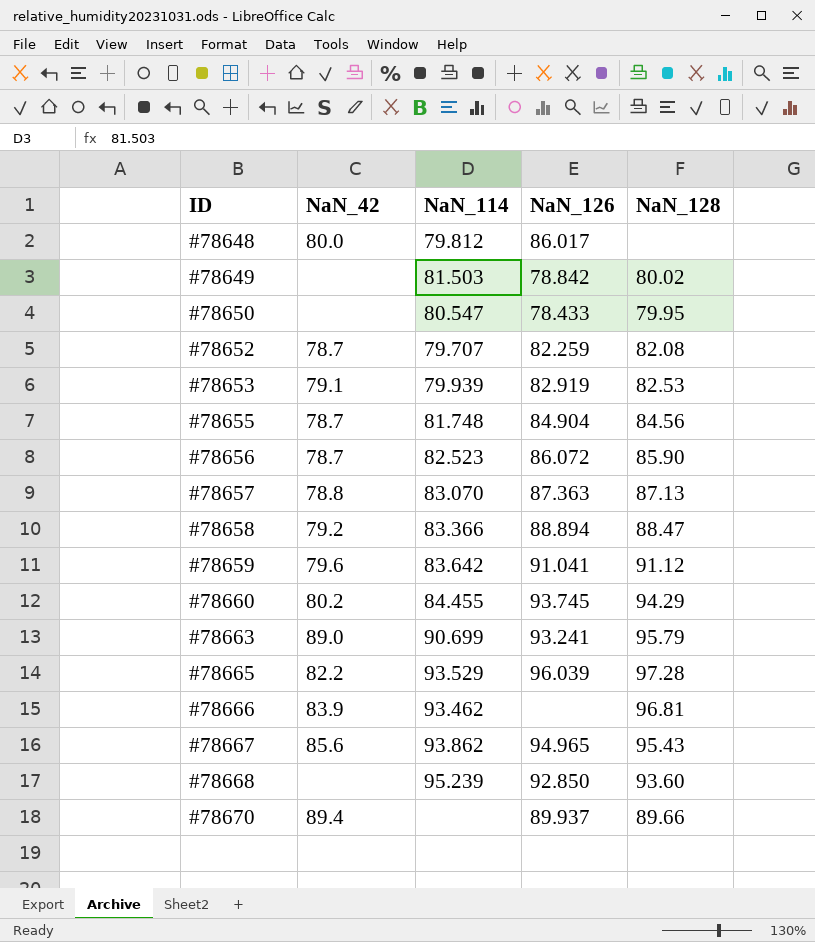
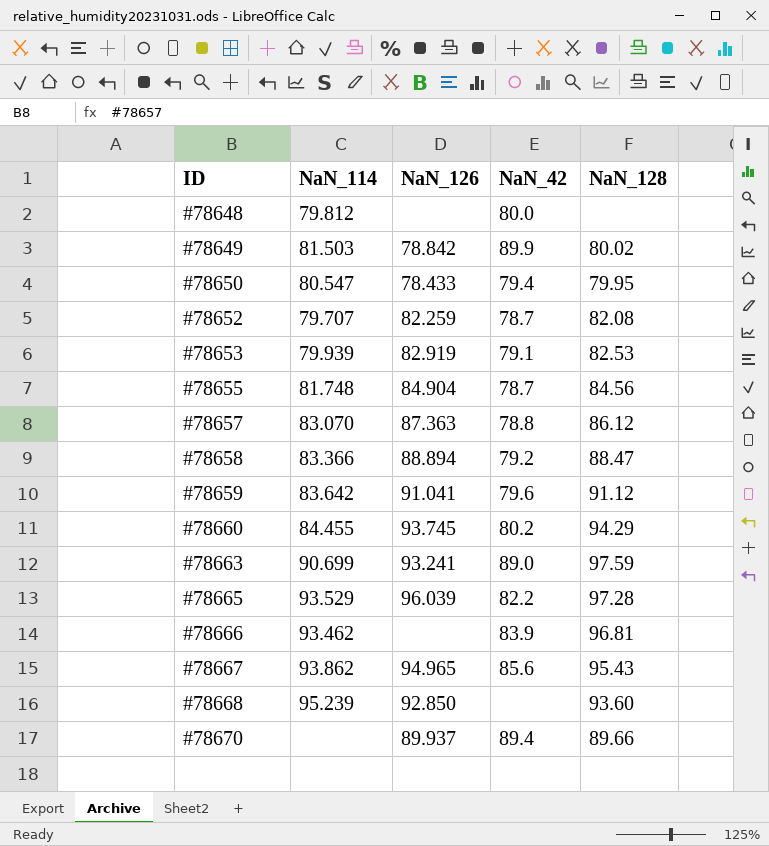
column NaN_42 | position: 2 -> 4
row #78656: 78.7 | 82.523 | 86.072 | 85.90 -> none
#78648 | NaN_126: 86.017 -> none
#78649 | NaN_42: none -> 89.9
#78650 | NaN_42: none -> 79.4
#78657 | NaN_128: 87.13 -> 86.12
#78663 | NaN_128: 95.79 -> 97.59

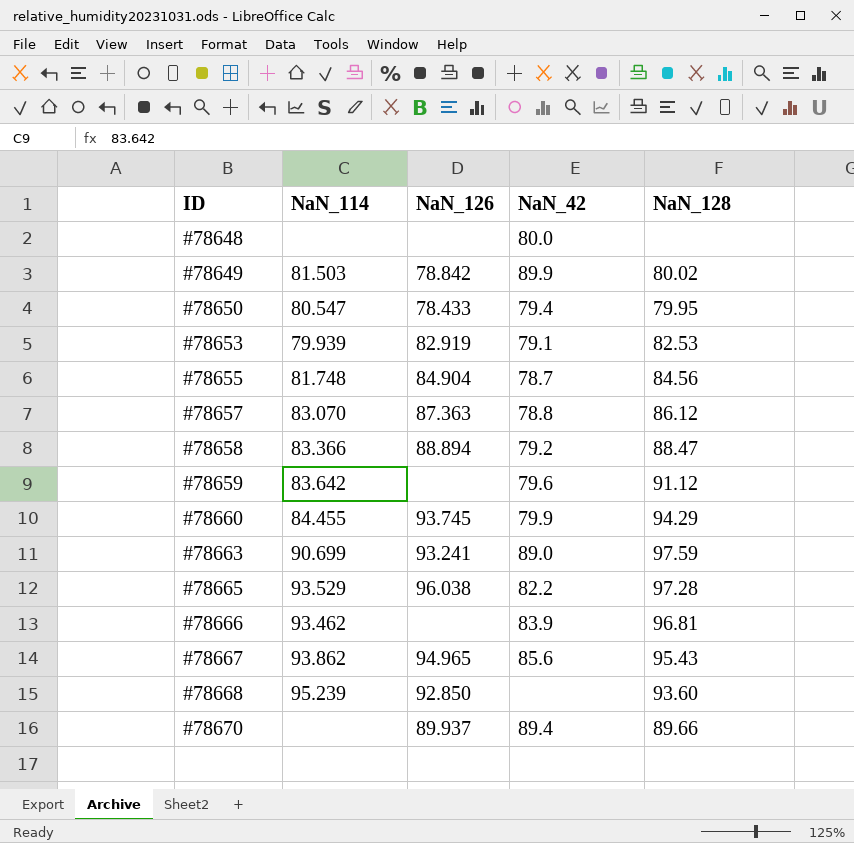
row #78652: 79.707 | 82.259 | 78.7 | 82.08 -> none
#78648 | NaN_114: 79.812 -> none
#78659 | NaN_126: 91.041 -> none
#78660 | NaN_42: 80.2 -> 79.9
#78665 | NaN_126: 96.039 -> 96.038

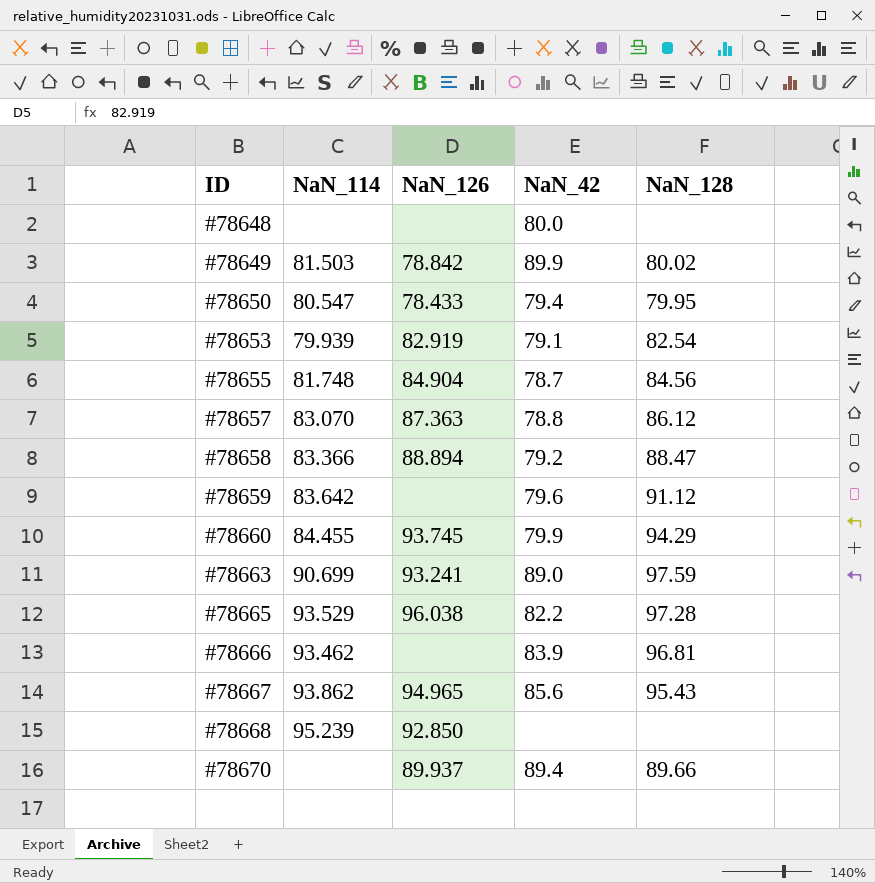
#78653 | NaN_128: 82.53 -> 82.54
#78668 | NaN_128: 93.60 -> none

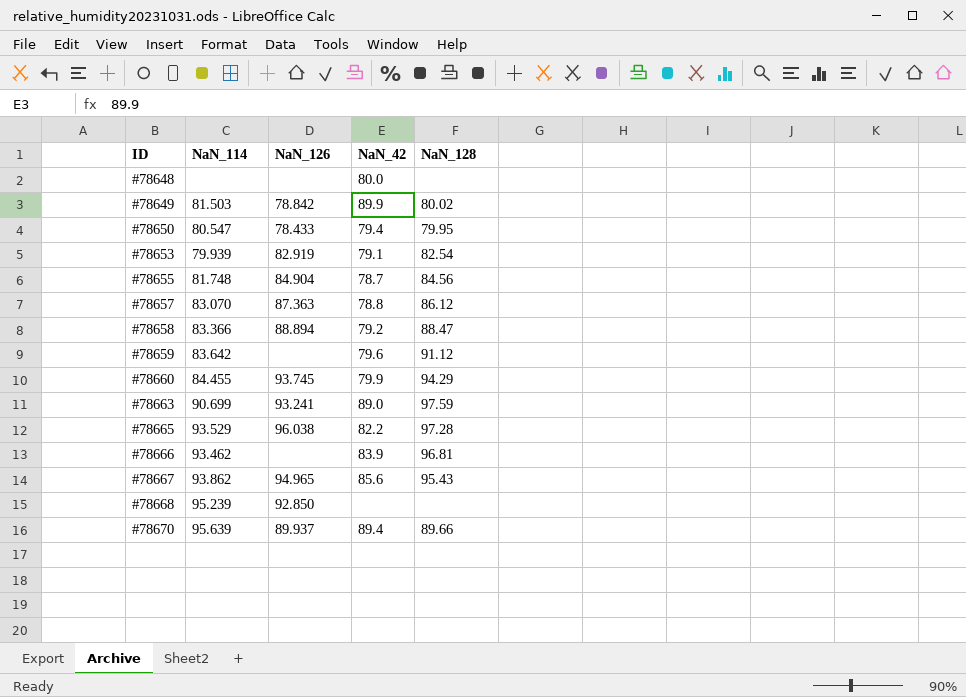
#78670 | NaN_114: none -> 95.639

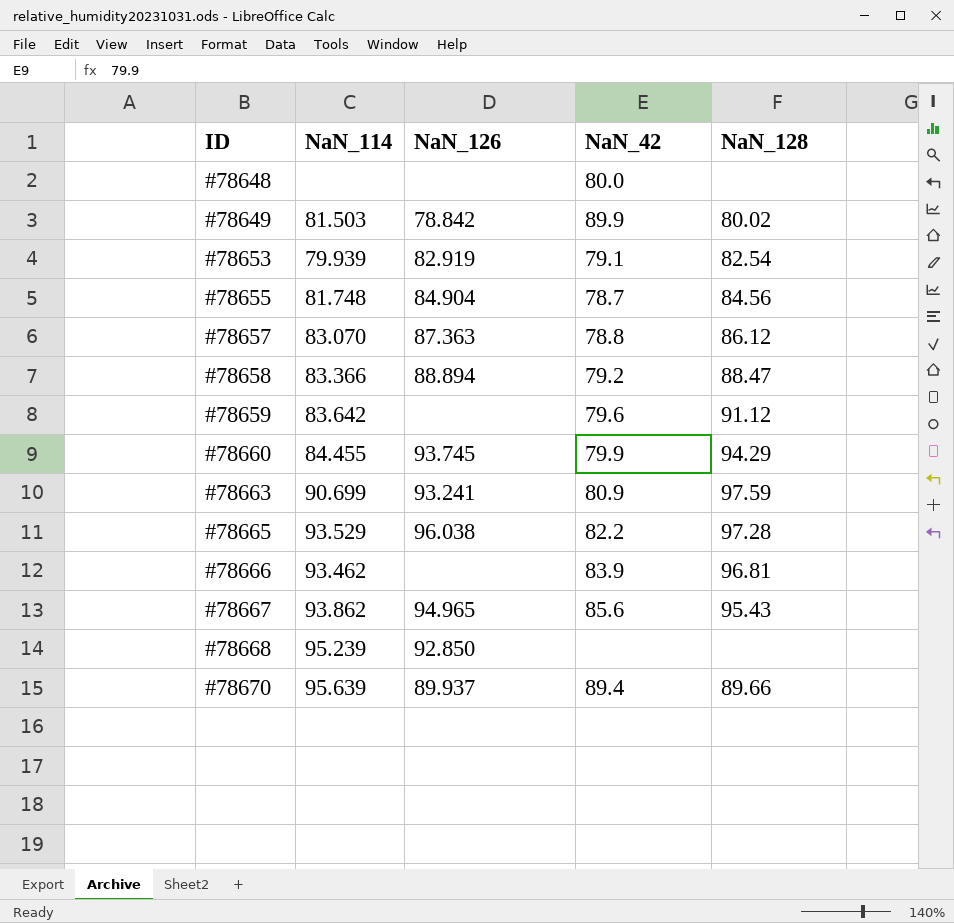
row #78650: 80.547 | 78.433 | 79.4 | 79.95 -> none
#78663 | NaN_42: 89.0 -> 80.9

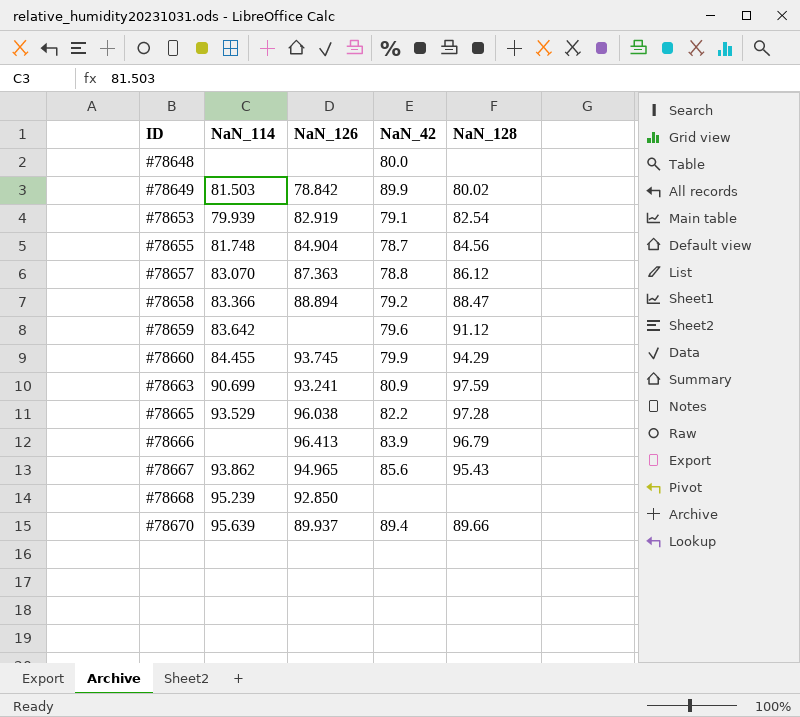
#78666 | NaN_114: 93.462 -> none
#78666 | NaN_126: none -> 96.413
#78666 | NaN_128: 96.81 -> 96.79

